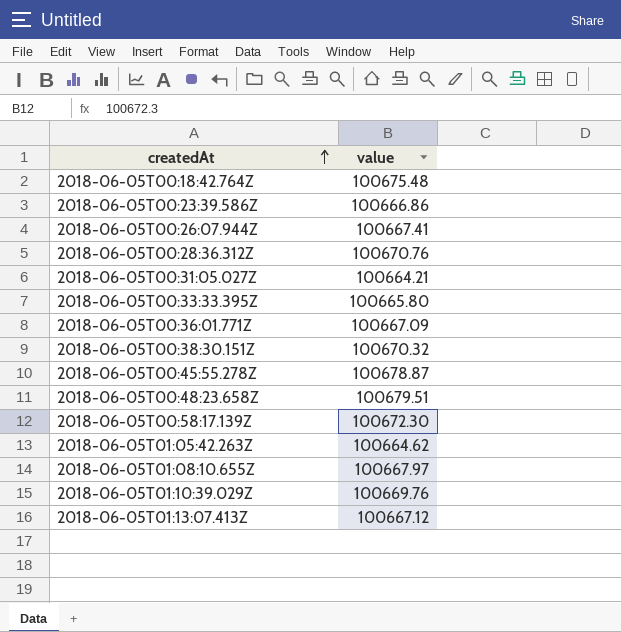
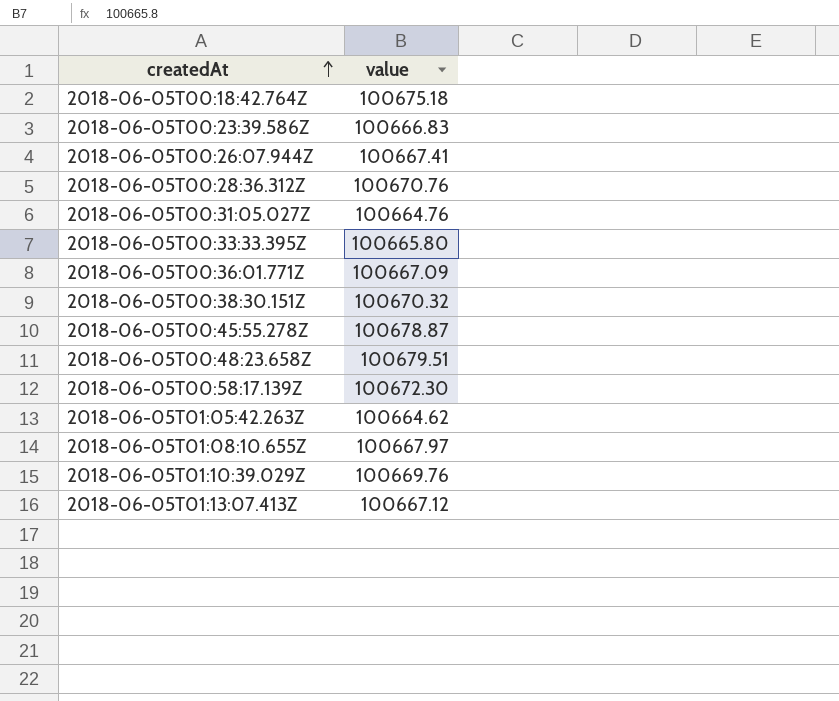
2018-06-05T00:18:42.764Z | value: 100675.48 -> 100675.18
2018-06-05T00:23:39.586Z | value: 100666.86 -> 100666.83
2018-06-05T00:31:05.027Z | value: 100664.21 -> 100664.76

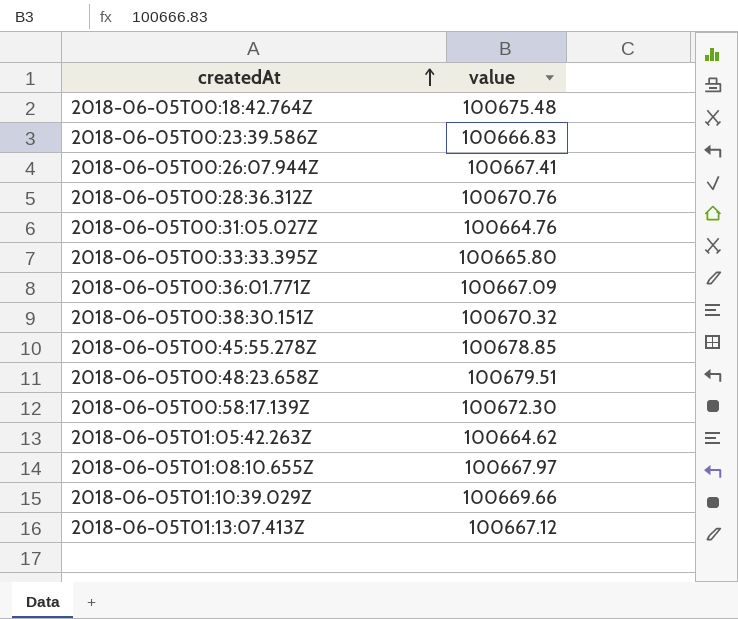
2018-06-05T00:18:42.764Z | value: 100675.18 -> 100675.48
2018-06-05T00:45:55.278Z | value: 100678.87 -> 100678.85
2018-06-05T01:10:39.029Z | value: 100669.76 -> 100669.66

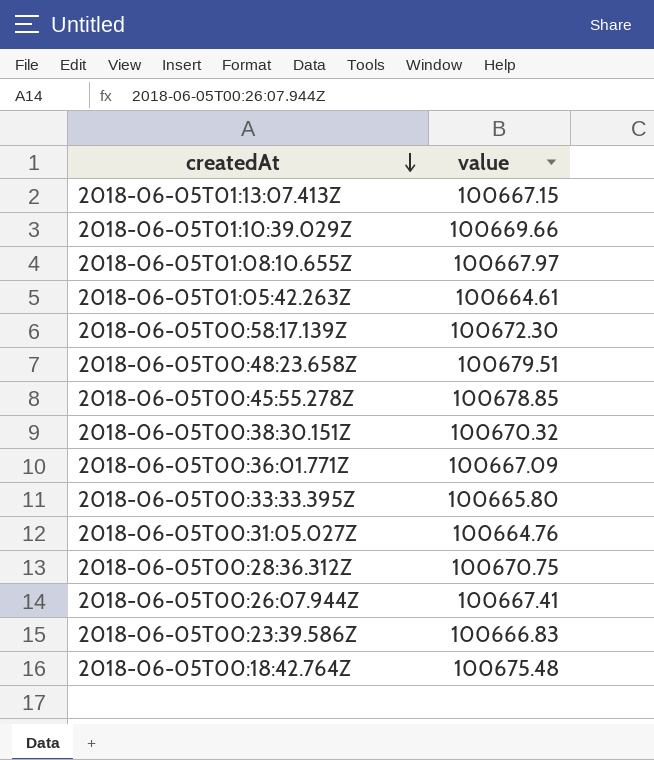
row order: createdAt ascending -> createdAt descending
2018-06-05T01:13:07.413Z | value: 100667.12 -> 100667.15
2018-06-05T01:05:42.263Z | value: 100664.62 -> 100664.61
2018-06-05T00:28:36.312Z | value: 100670.76 -> 100670.75

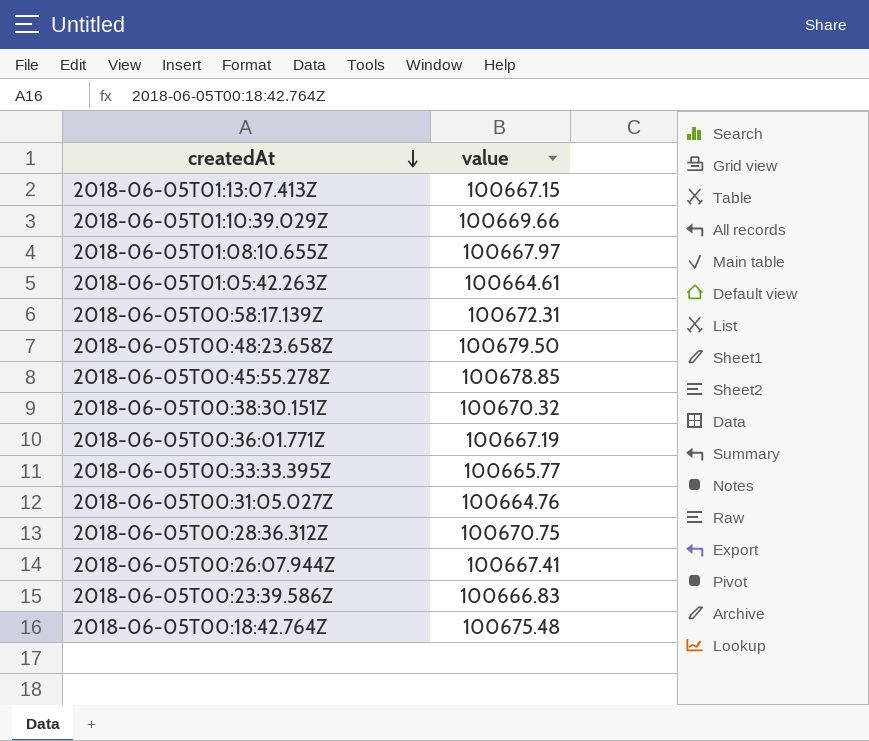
2018-06-05T00:58:17.139Z | value: 100672.30 -> 100672.31
2018-06-05T00:48:23.658Z | value: 100679.51 -> 100679.50
2018-06-05T00:36:01.771Z | value: 100667.09 -> 100667.19
2018-06-05T00:33:33.395Z | value: 100665.80 -> 100665.77

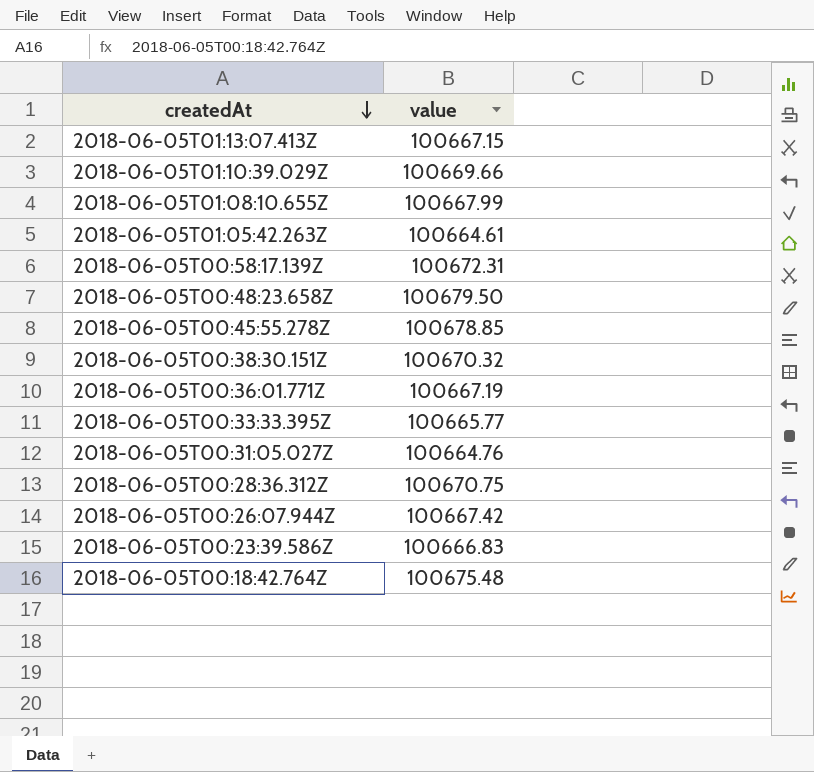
2018-06-05T01:08:10.655Z | value: 100667.97 -> 100667.99
2018-06-05T00:26:07.944Z | value: 100667.41 -> 100667.42

